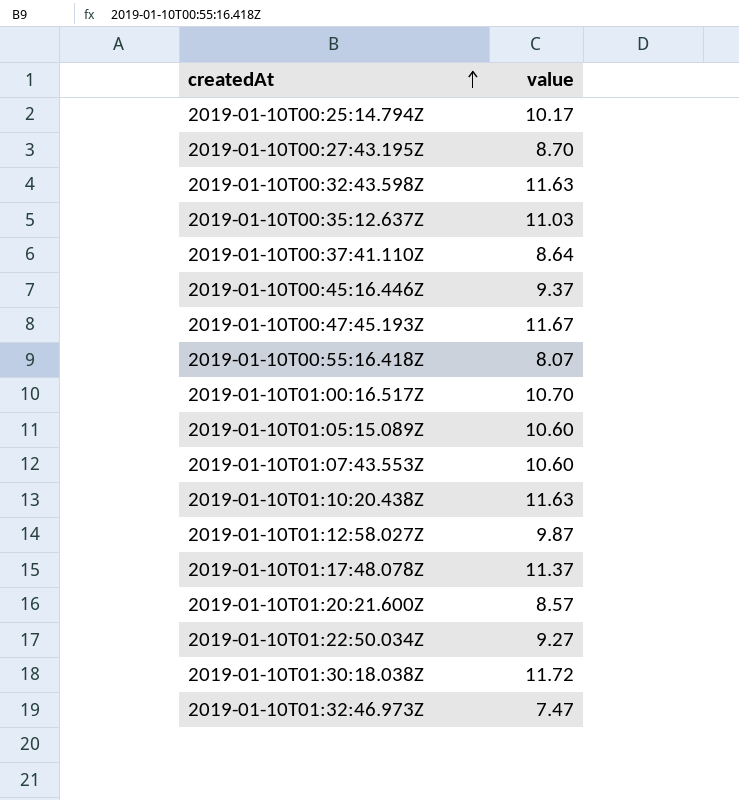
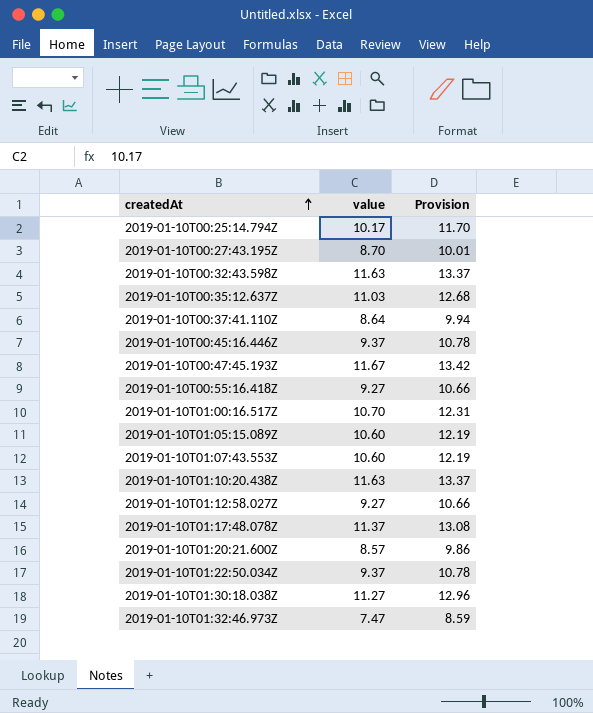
column Provision | formula: none -> [value] * 1.15
2019-01-10T00:55:16.418Z | value: 8.07 -> 9.27
2019-01-10T01:12:58.027Z | value: 9.87 -> 9.27
2019-01-10T01:22:50.034Z | value: 9.27 -> 9.37
2019-01-10T01:30:18.038Z | value: 11.72 -> 11.27

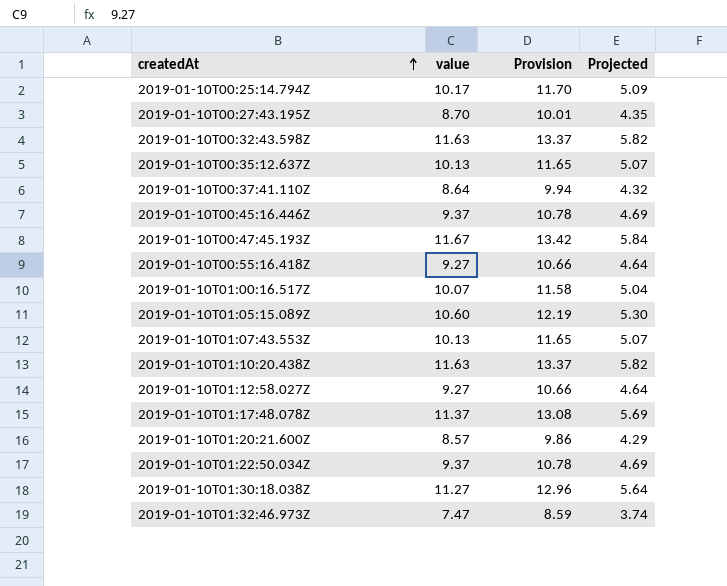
column Projected | formula: none -> [value] * 0.5
2019-01-10T00:35:12.637Z | value: 11.03 -> 10.13
2019-01-10T00:35:12.637Z | Provision: 12.68 -> 11.65
2019-01-10T01:00:16.517Z | value: 10.70 -> 10.07
2019-01-10T01:00:16.517Z | Provision: 12.31 -> 11.58
2019-01-10T01:07:43.553Z | value: 10.60 -> 10.13
2019-01-10T01:07:43.553Z | Provision: 12.19 -> 11.65

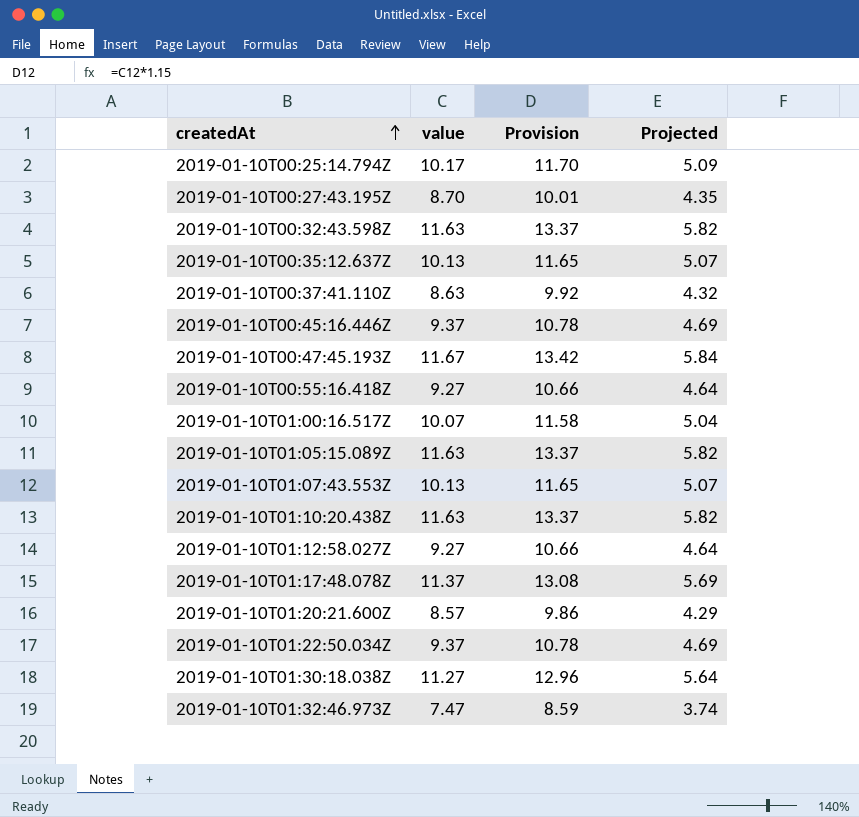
2019-01-10T00:37:41.110Z | value: 8.64 -> 8.63
2019-01-10T00:37:41.110Z | Provision: 9.94 -> 9.92
2019-01-10T01:05:15.089Z | value: 10.60 -> 11.63
2019-01-10T01:05:15.089Z | Provision: 12.19 -> 13.37
2019-01-10T01:05:15.089Z | Projected: 5.30 -> 5.82

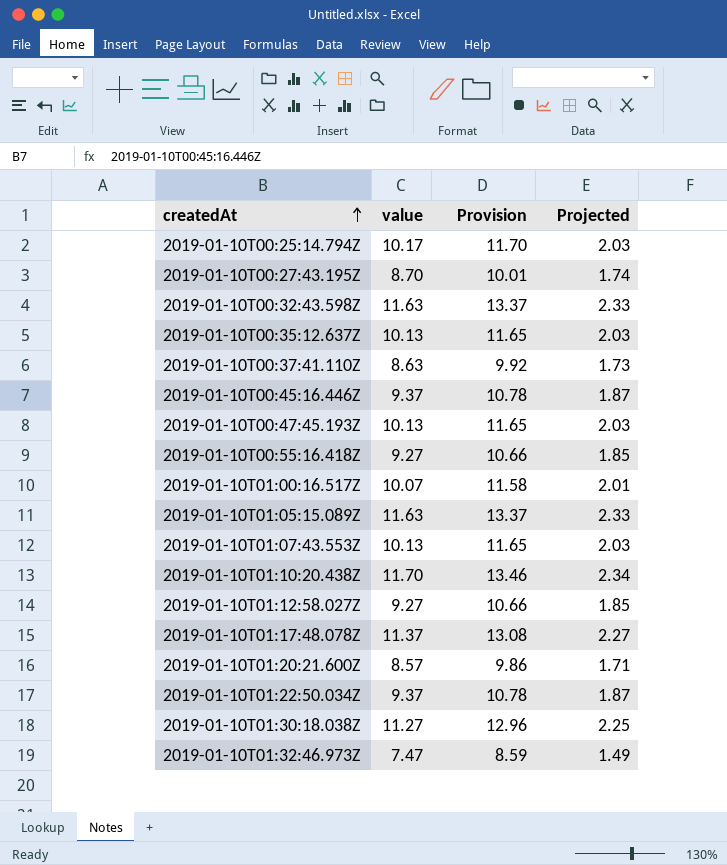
column Projected | formula: [value] * 0.5 -> [value] * 0.2
2019-01-10T00:47:45.193Z | value: 11.67 -> 10.13
2019-01-10T00:47:45.193Z | Provision: 13.42 -> 11.65
2019-01-10T01:10:20.438Z | value: 11.63 -> 11.70
2019-01-10T01:10:20.438Z | Provision: 13.37 -> 13.46

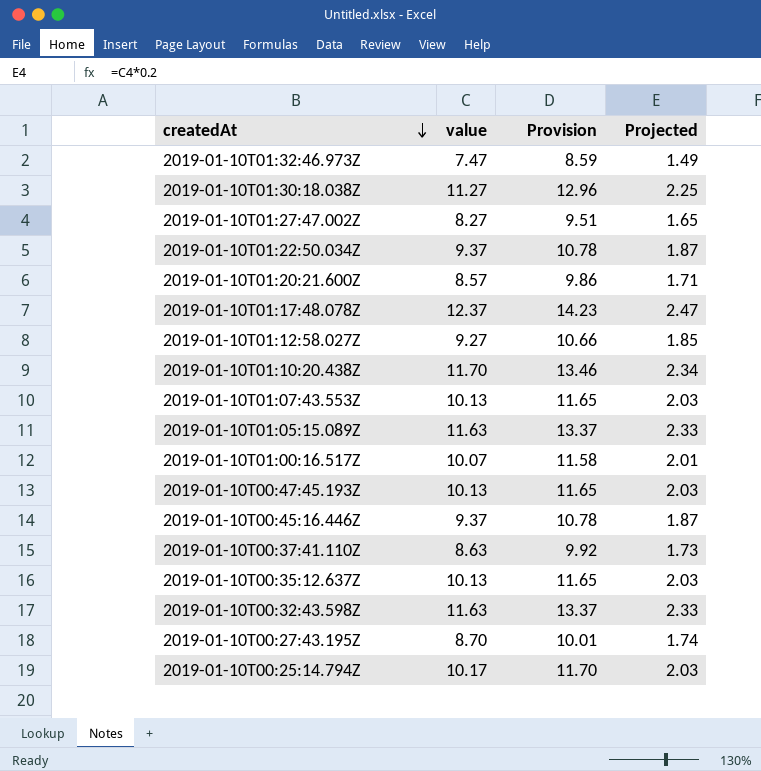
row order: createdAt ascending -> createdAt descending
row 2019-01-10T00:55:16.418Z: 9.27 | 10.66 | 1.85 -> none
row 2019-01-10T01:27:47.002Z: none -> 8.27 | 9.51 | 1.65
2019-01-10T01:17:48.078Z | value: 11.37 -> 12.37
2019-01-10T01:17:48.078Z | Provision: 13.08 -> 14.23
2019-01-10T01:17:48.078Z | Projected: 2.27 -> 2.47

